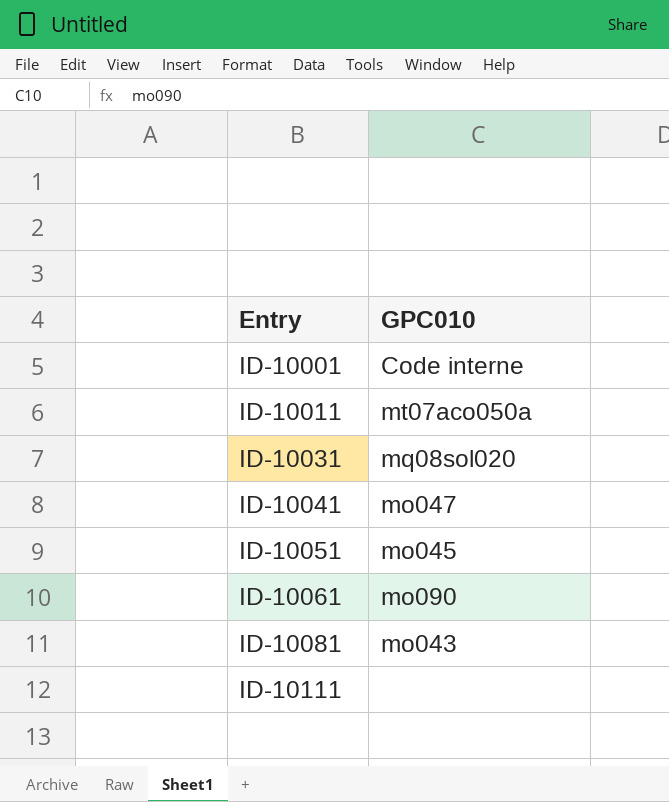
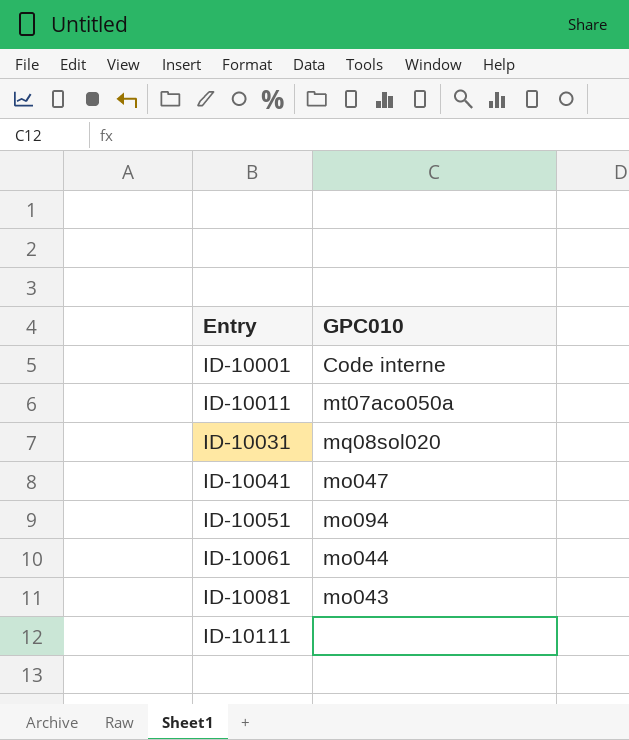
ID-10051 | GPC010: mo045 -> mo094
ID-10061 | GPC010: mo090 -> mo044

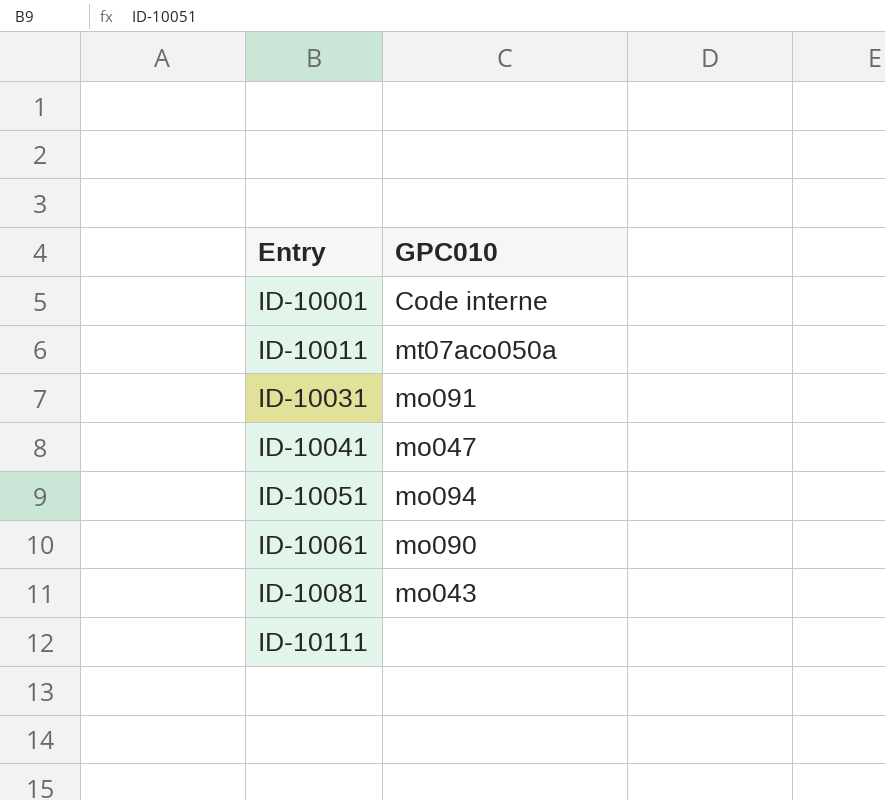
ID-10031 | GPC010: mq08sol020 -> mo091
ID-10061 | GPC010: mo044 -> mo090

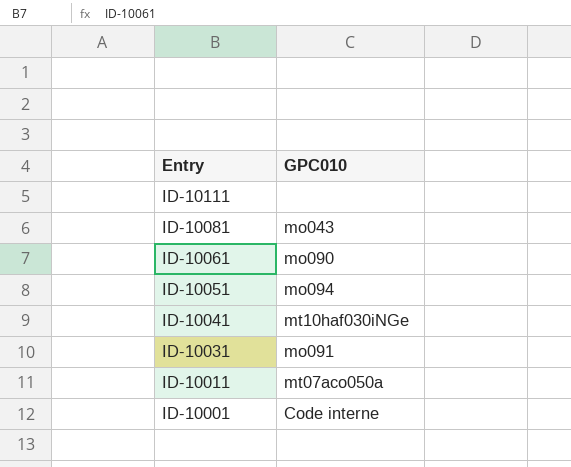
row order: Entry ascending -> Entry descending
ID-10041 | GPC010: mo047 -> mt10haf030iNGe

